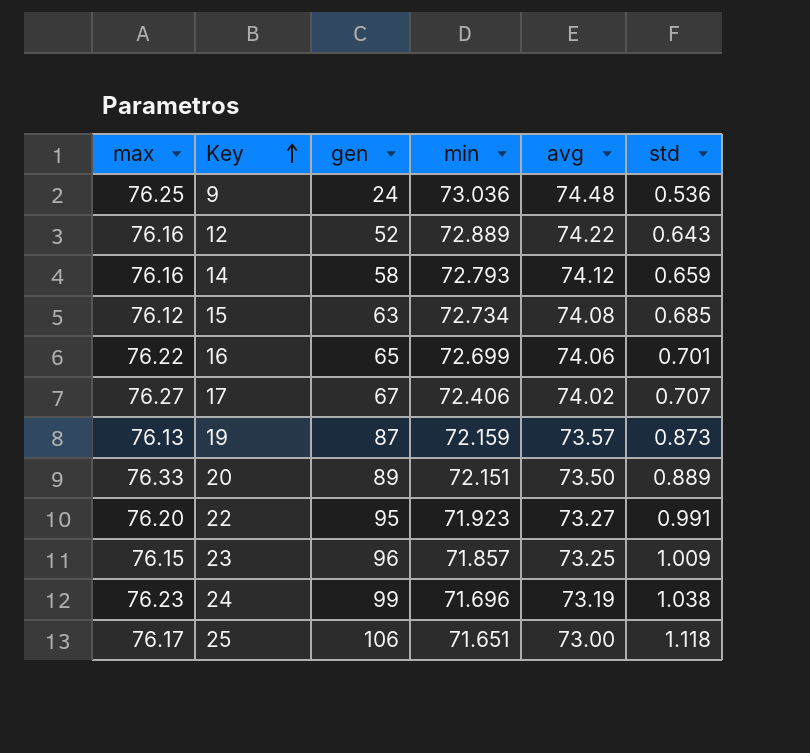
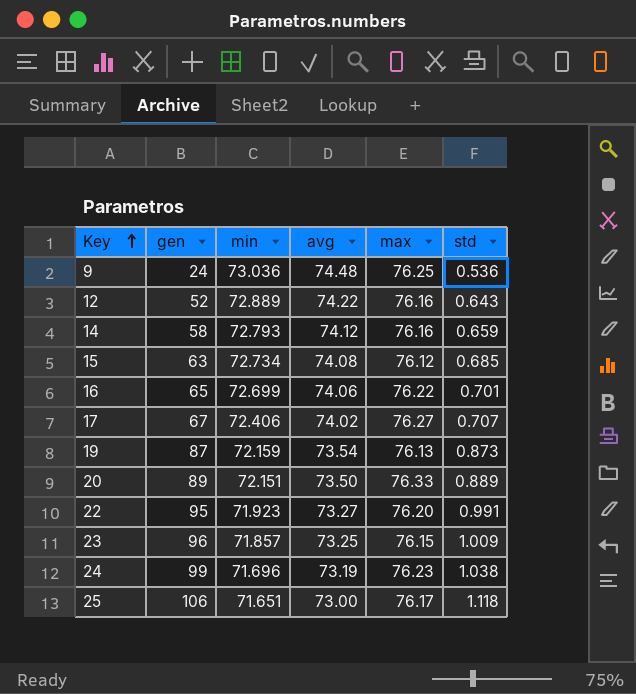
column max | position: 1 -> 5
19 | avg: 73.57 -> 73.54

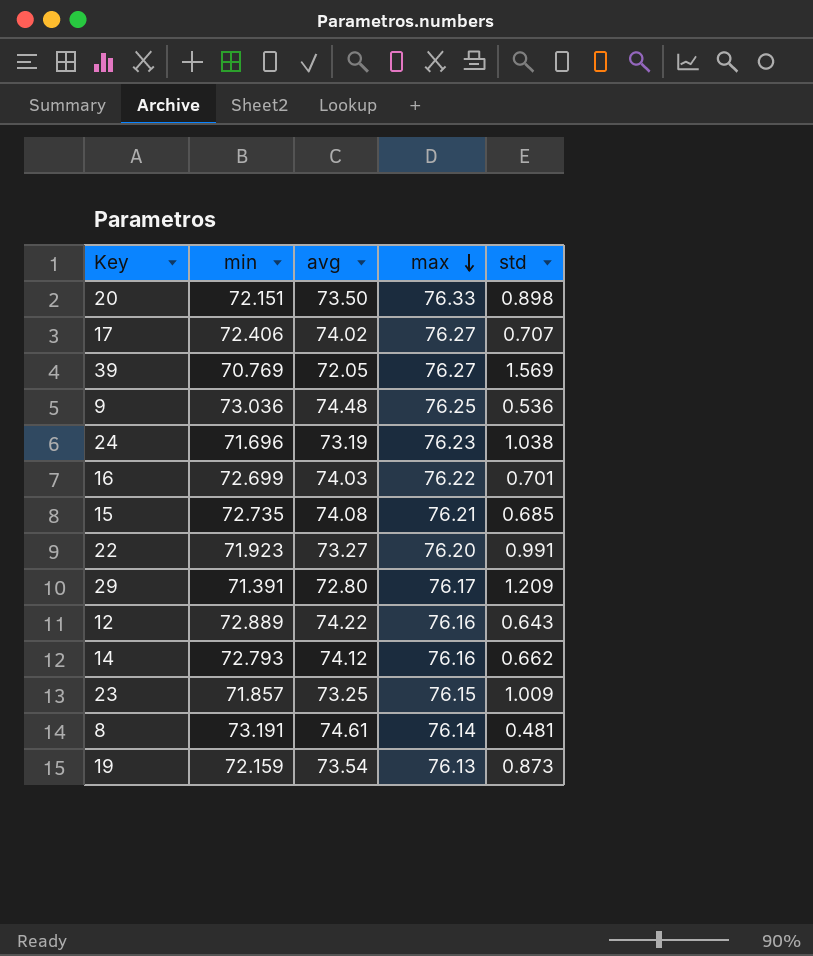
row order: Key ascending -> max descending
column gen | position: 2 -> none
row 25: 106 | 71.651 | 73.00 | 76.17 | 1.118 -> none
20 | std: 0.889 -> 0.898
row 39: none -> 70.769 | 72.05 | 76.27 | 1.569
16 | avg: 74.06 -> 74.03
15 | min: 72.734 -> 72.735
15 | max: 76.12 -> 76.21
row 29: none -> 71.391 | 72.80 | 76.17 | 1.209
14 | std: 0.659 -> 0.662
row 8: none -> 73.191 | 74.61 | 76.14 | 0.481

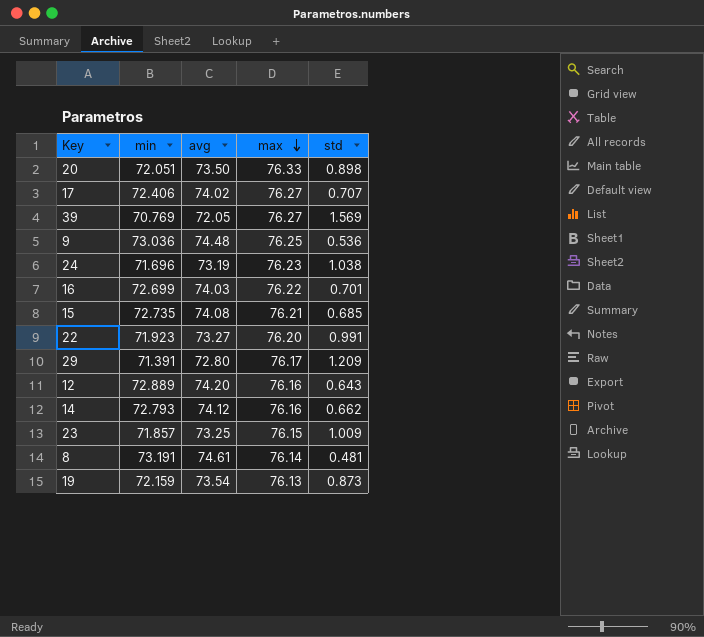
20 | min: 72.151 -> 72.051
12 | avg: 74.22 -> 74.20

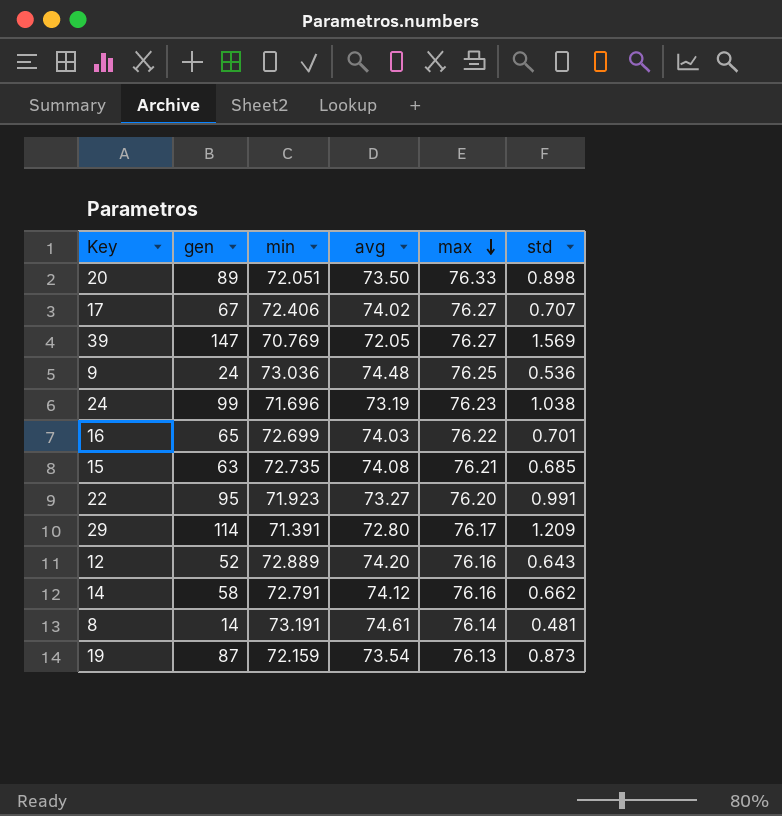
column gen | position: none -> 2
row 23: 71.857 | 73.25 | 76.15 | 1.009 -> none
14 | min: 72.793 -> 72.791

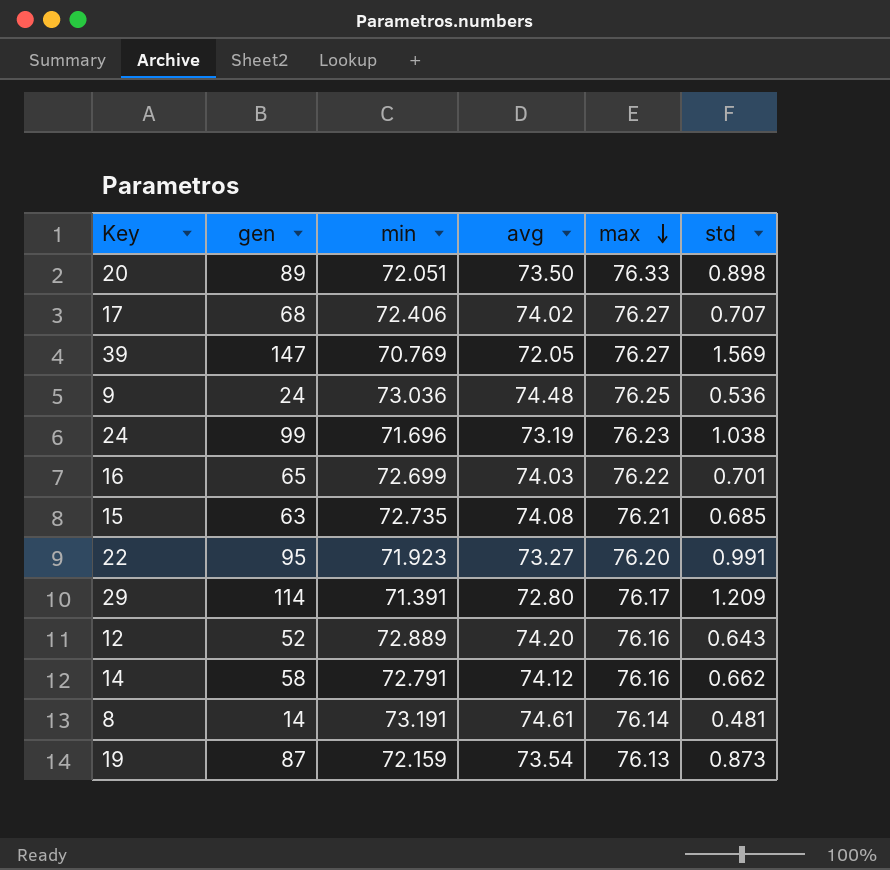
17 | gen: 67 -> 68

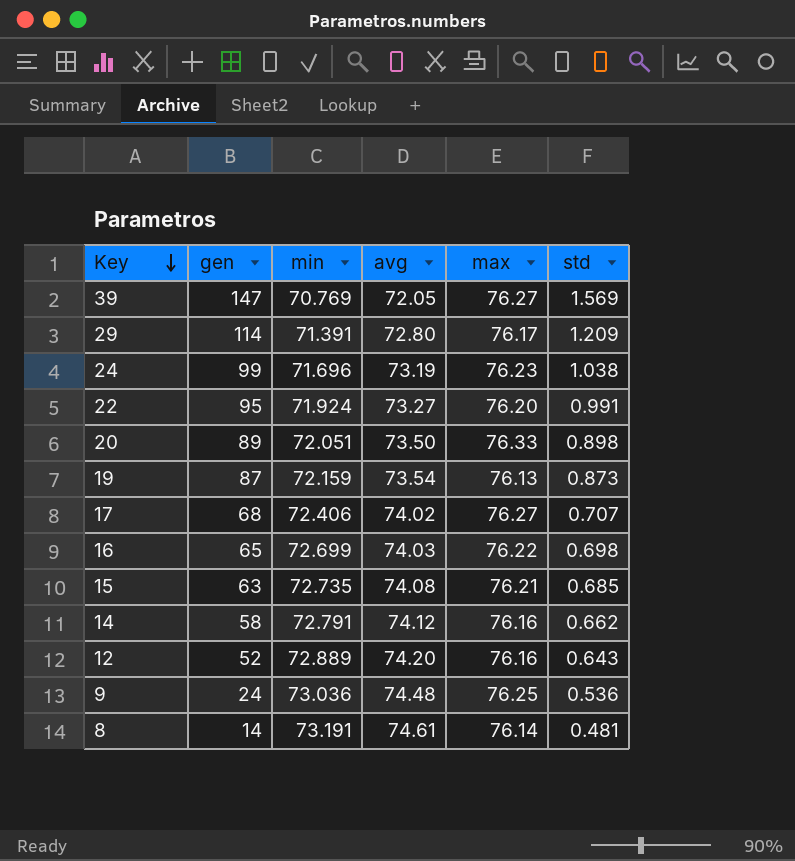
row order: max descending -> Key descending
22 | min: 71.923 -> 71.924
16 | std: 0.701 -> 0.698

